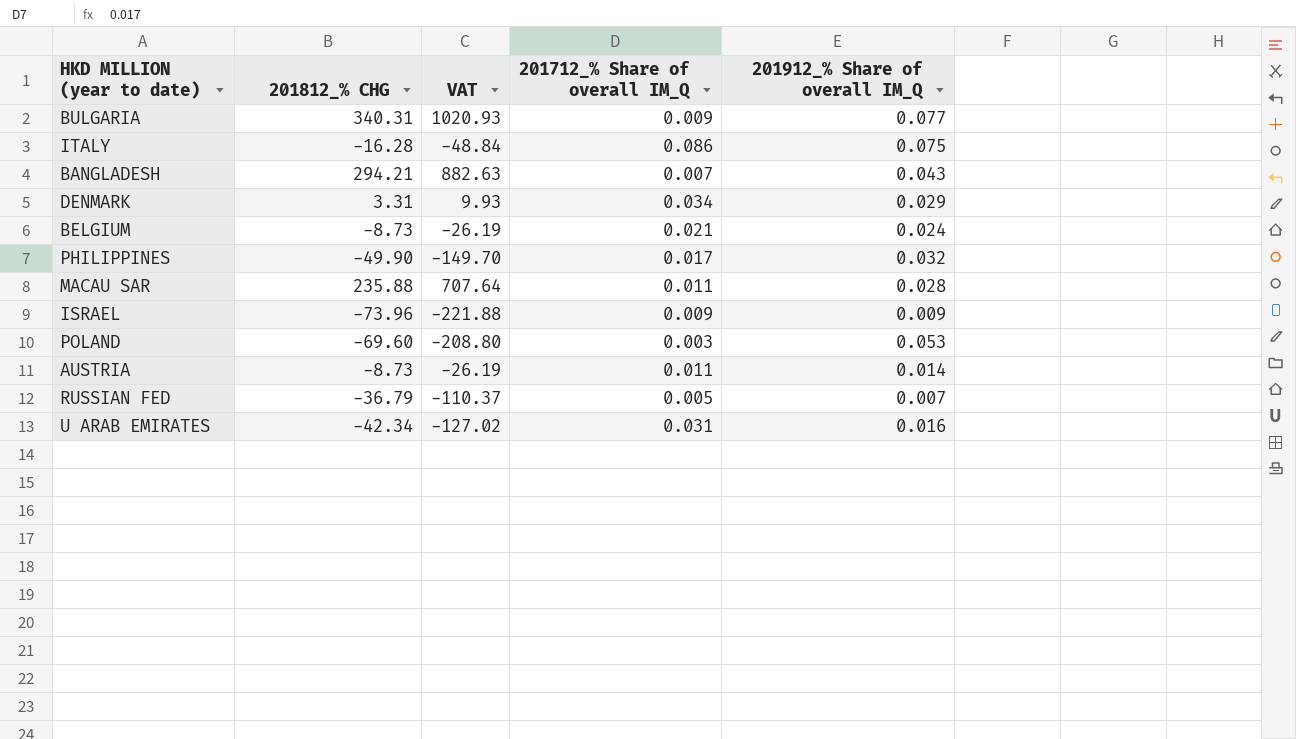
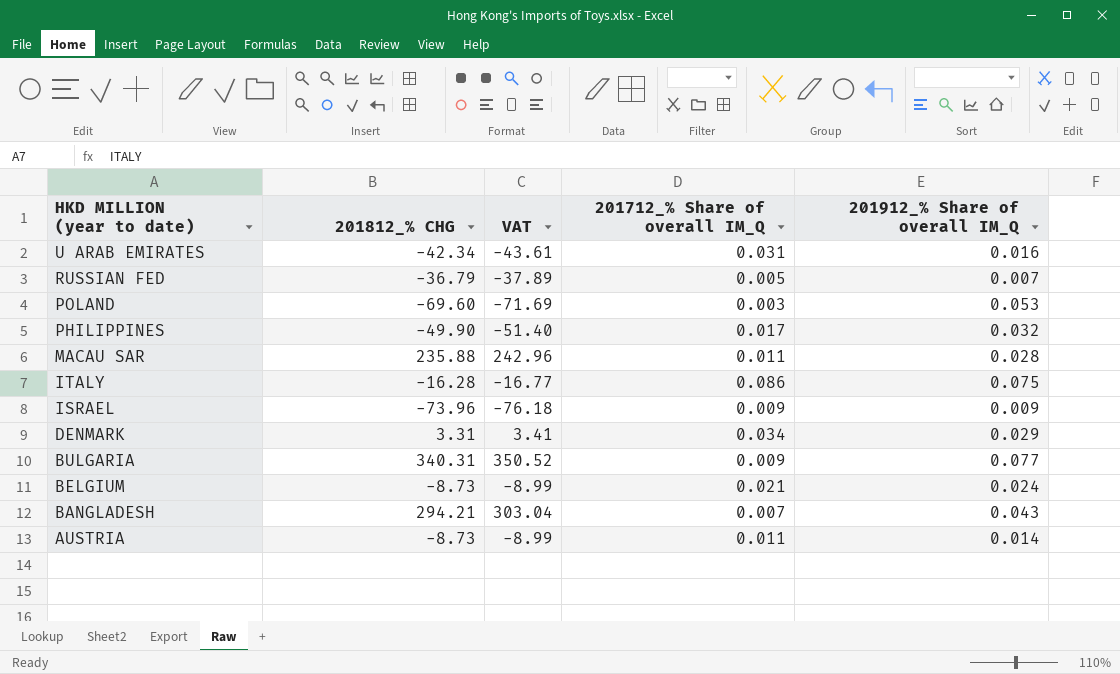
row order: none -> HKD MILLION (year to date) descending
column VAT | formula: [201812_% CHG] * 3 -> [201812_% CHG] * 1.03

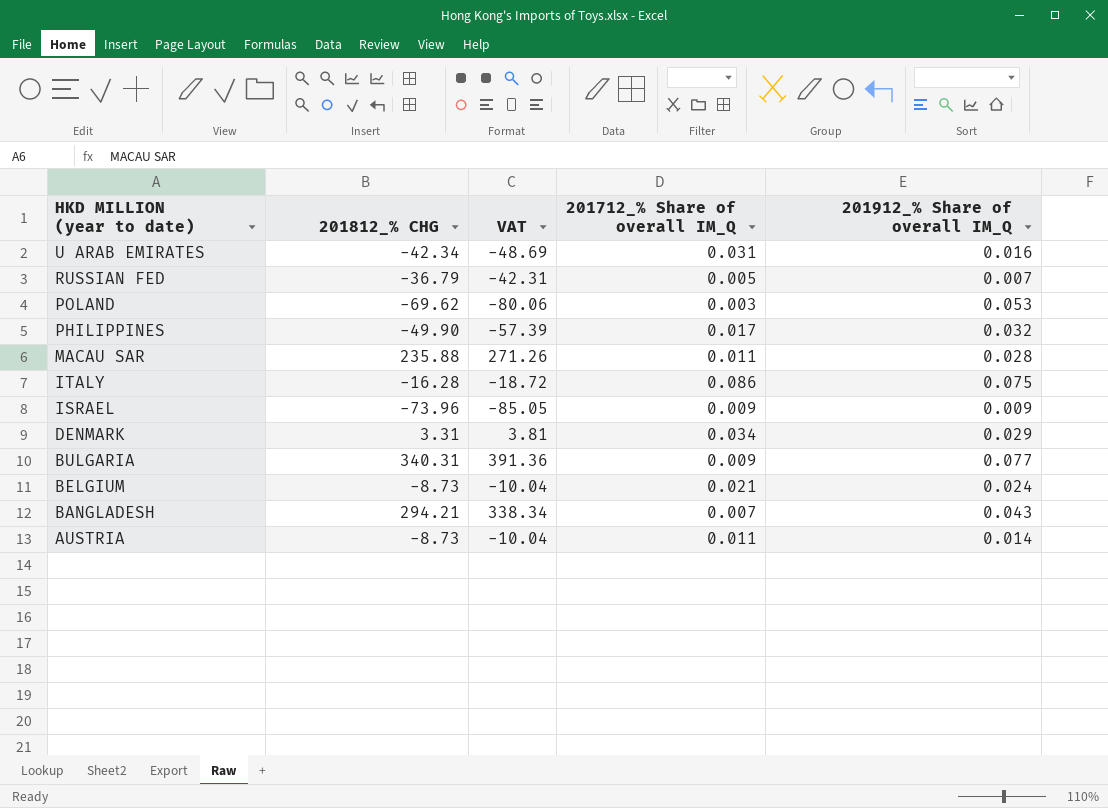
column VAT | formula: [201812_% CHG] * 1.03 -> [201812_% CHG] * 1.15
POLAND | 201812_% CHG: -69.60 -> -69.62

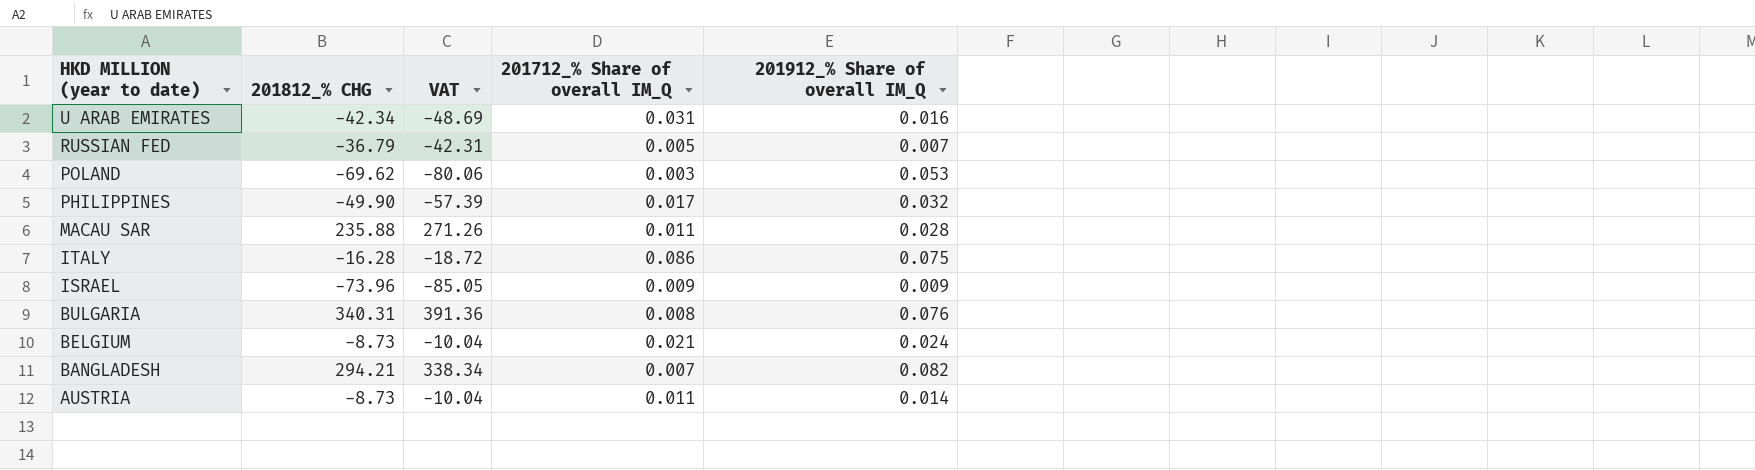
row DENMARK: 3.31 | 3.81 | 0.034 | 0.029 -> none
BULGARIA | 201712_% Share of overall IM_Q: 0.009 -> 0.008
BULGARIA | 201912_% Share of overall IM_Q: 0.077 -> 0.076
BANGLADESH | 201912_% Share of overall IM_Q: 0.043 -> 0.082

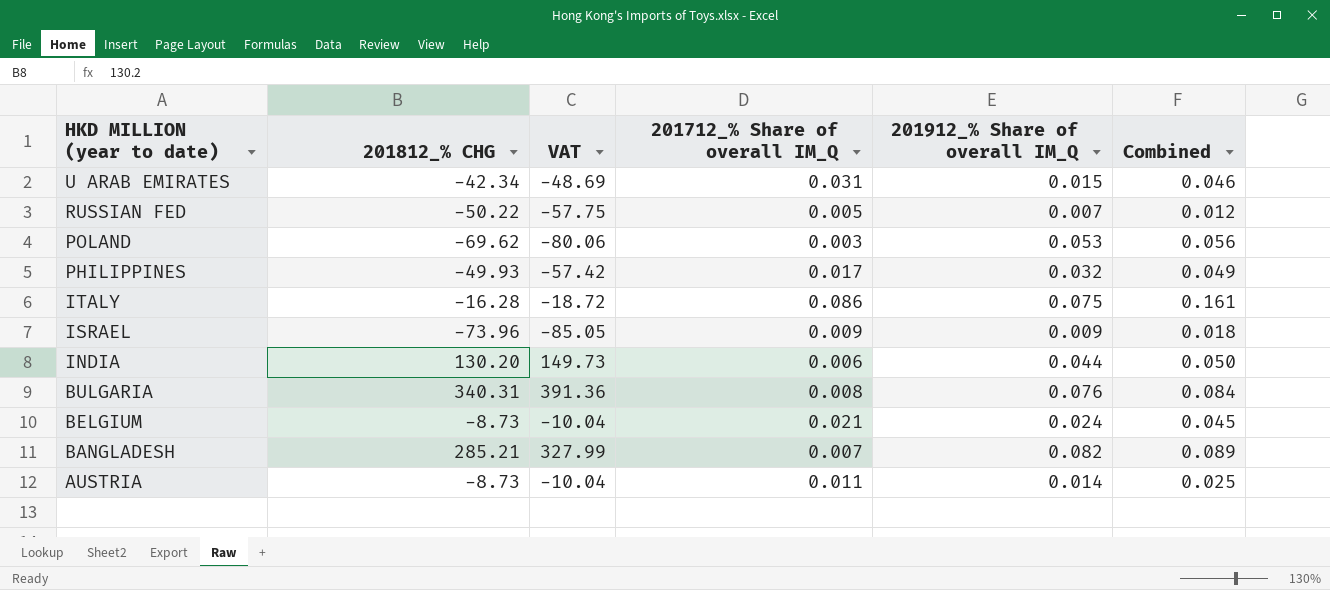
column Combined | formula: none -> [201712_% Share of overall IM_Q] + [201912_% Share of overall IM_Q]
row MACAU SAR: 235.88 | 271.26 | 0.011 | 0.028 -> none
U ARAB EMIRATES | 201912_% Share of overall IM_Q: 0.016 -> 0.015
RUSSIAN FED | 201812_% CHG: -36.79 -> -50.22
RUSSIAN FED | VAT: -42.31 -> -57.75
PHILIPPINES | 201812_% CHG: -49.90 -> -49.93
PHILIPPINES | VAT: -57.39 -> -57.42
row INDIA: none -> 130.20 | 149.73 | 0.006 | 0.044 | 0.050
BANGLADESH | 201812_% CHG: 294.21 -> 285.21
BANGLADESH | VAT: 338.34 -> 327.99

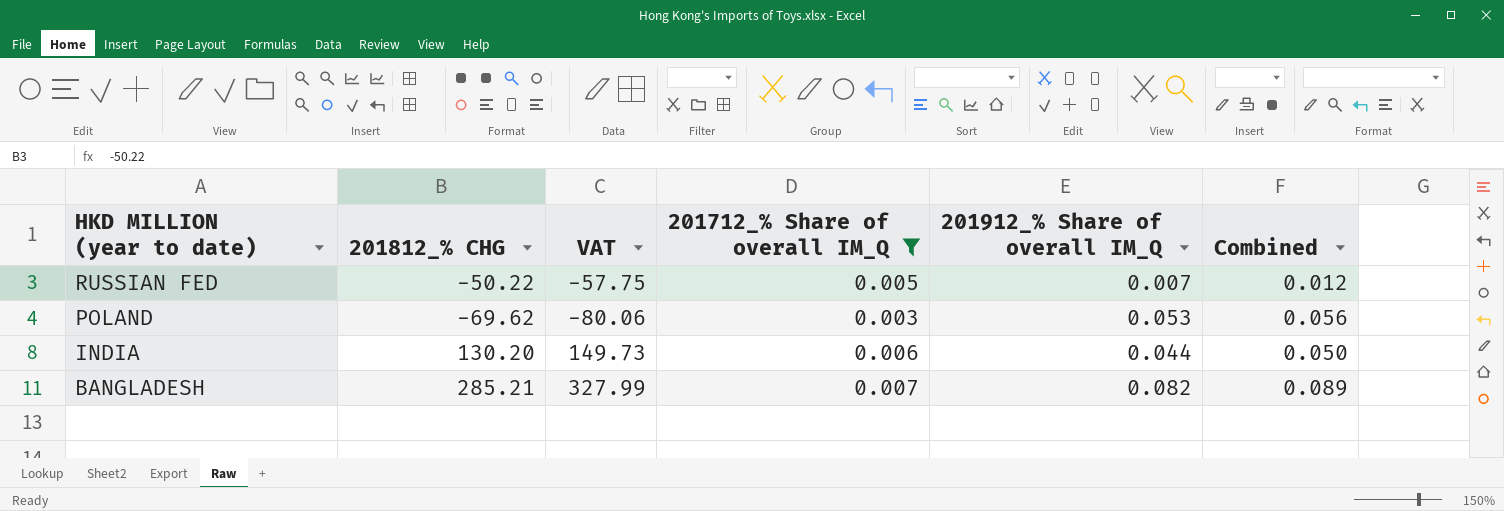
filter: none -> 201712_% Share of overall IM_Q <= 0.007

